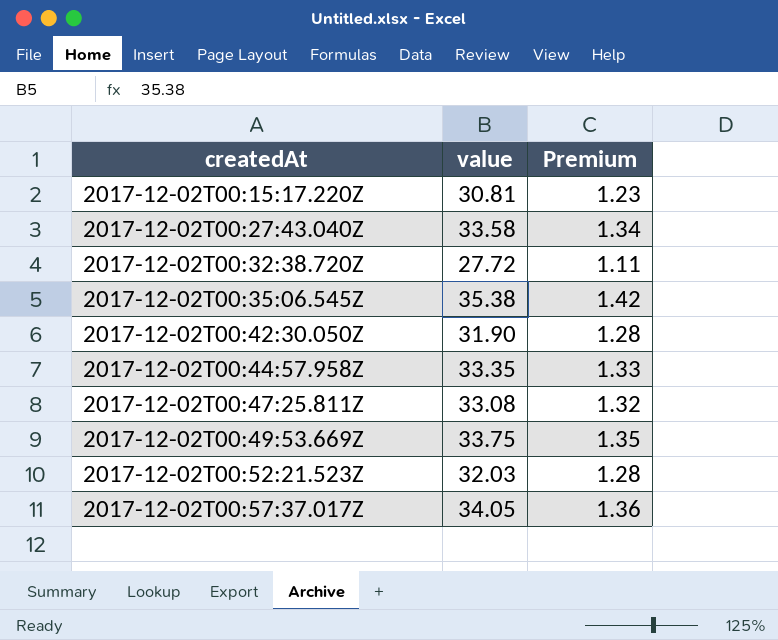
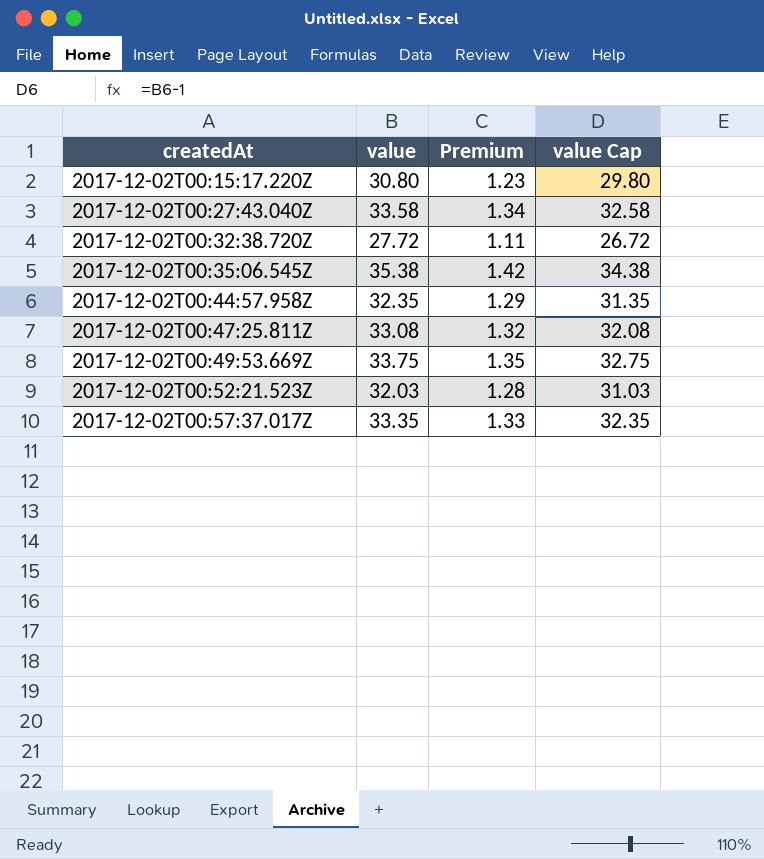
column value Cap | formula: none -> [value] - 1
row 2017-12-02T00:42:30.050Z: 31.90 | 1.28 -> none
2017-12-02T00:15:17.220Z | value: 30.81 -> 30.80
2017-12-02T00:44:57.958Z | value: 33.35 -> 32.35
2017-12-02T00:44:57.958Z | Premium: 1.33 -> 1.29
2017-12-02T00:57:37.017Z | value: 34.05 -> 33.35
2017-12-02T00:57:37.017Z | Premium: 1.36 -> 1.33

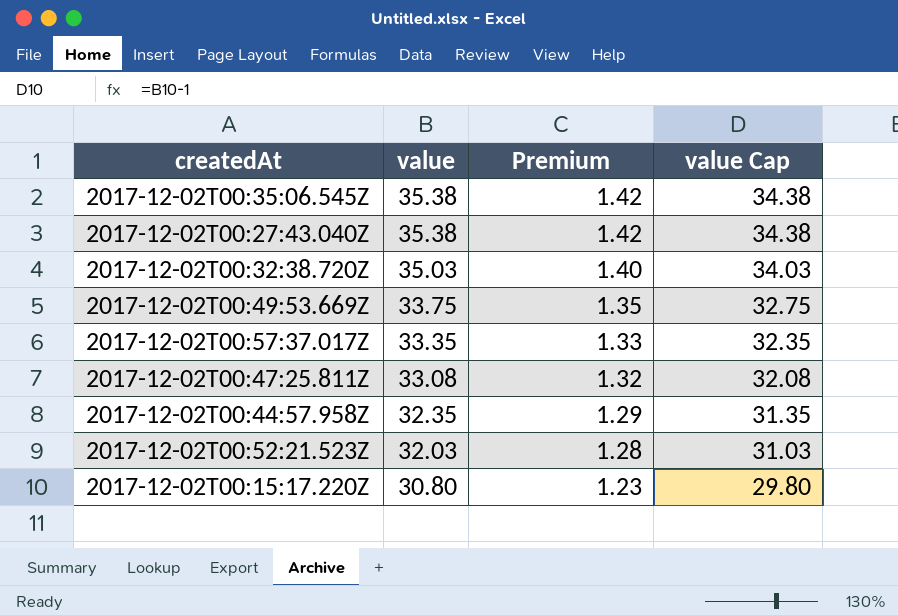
row order: createdAt ascending -> value descending
2017-12-02T00:27:43.040Z | value: 33.58 -> 35.38
2017-12-02T00:27:43.040Z | Premium: 1.34 -> 1.42
2017-12-02T00:27:43.040Z | value Cap: 32.58 -> 34.38
2017-12-02T00:32:38.720Z | value: 27.72 -> 35.03
2017-12-02T00:32:38.720Z | Premium: 1.11 -> 1.40
2017-12-02T00:32:38.720Z | value Cap: 26.72 -> 34.03

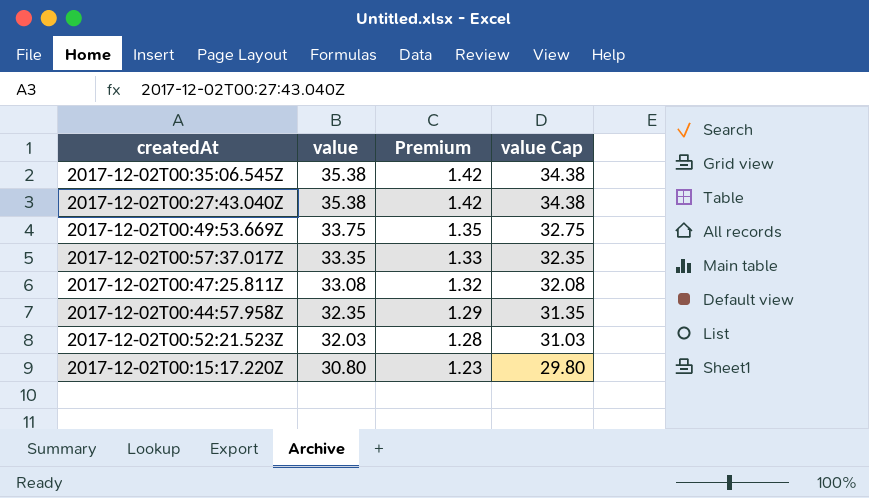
row 2017-12-02T00:32:38.720Z: 35.03 | 1.40 | 34.03 -> none

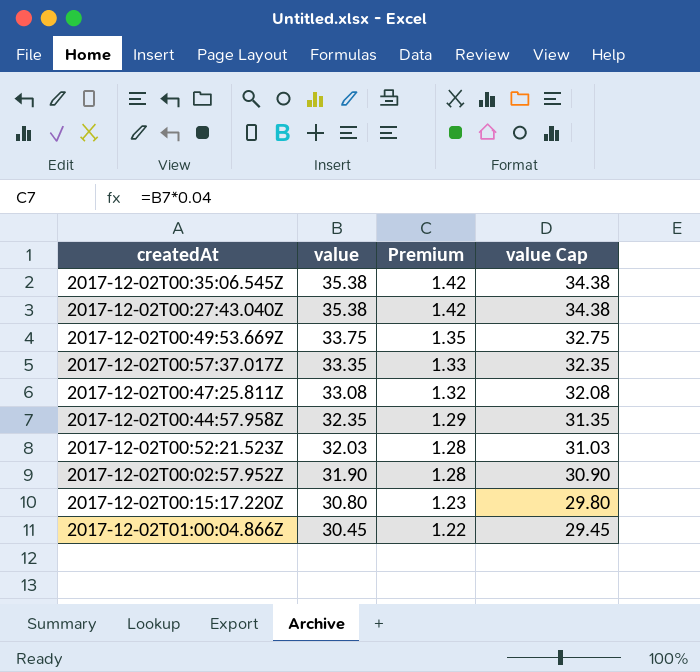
row 2017-12-02T00:02:57.952Z: none -> 31.90 | 1.28 | 30.90
row 2017-12-02T01:00:04.866Z: none -> 30.45 | 1.22 | 29.45

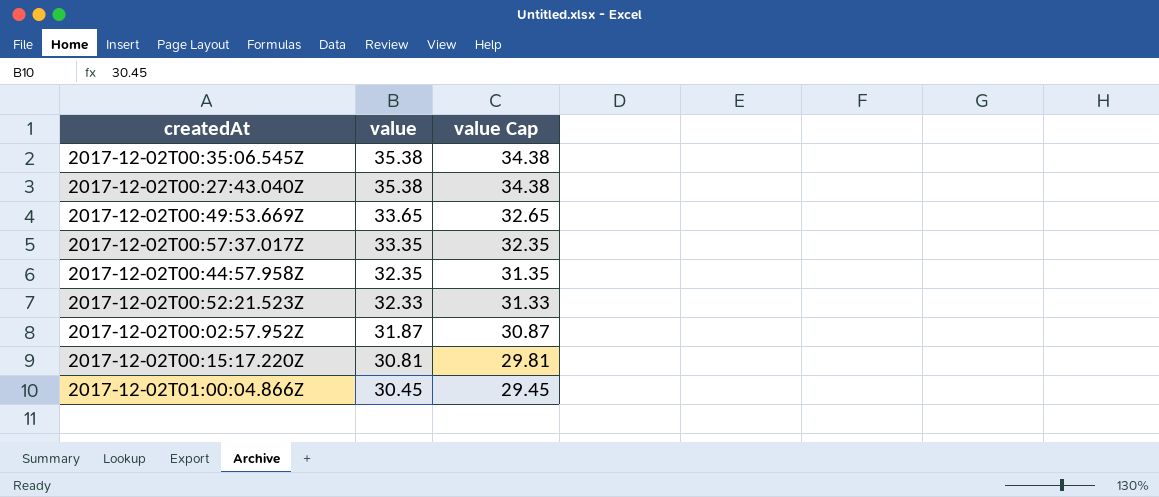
column Premium | formula: [value] * 0.04 -> none
row 2017-12-02T00:47:25.811Z: 33.08 | 1.32 | 32.08 -> none
2017-12-02T00:49:53.669Z | value: 33.75 -> 33.65
2017-12-02T00:49:53.669Z | value Cap: 32.75 -> 32.65
2017-12-02T00:52:21.523Z | value: 32.03 -> 32.33
2017-12-02T00:52:21.523Z | value Cap: 31.03 -> 31.33
2017-12-02T00:02:57.952Z | value: 31.90 -> 31.87
2017-12-02T00:02:57.952Z | value Cap: 30.90 -> 30.87
2017-12-02T00:15:17.220Z | value: 30.80 -> 30.81
2017-12-02T00:15:17.220Z | value Cap: 29.80 -> 29.81

